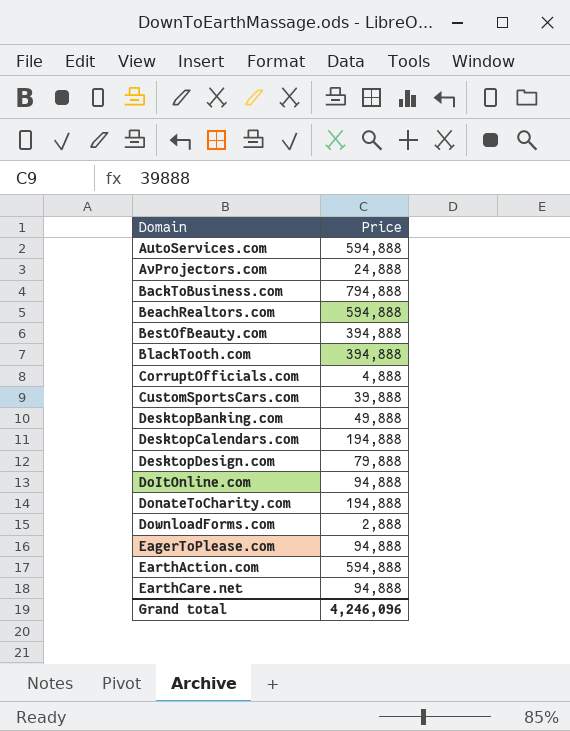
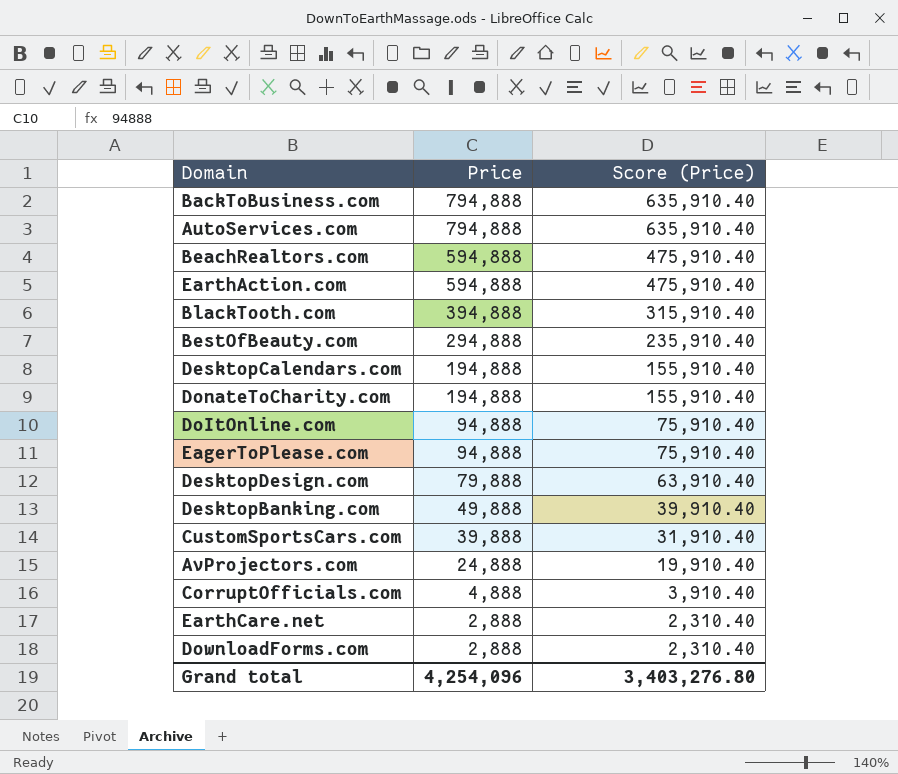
row order: Domain ascending -> Price descending
column Score (Price) | formula: none -> [Price] * 0.8
AutoServices.com | Price: 594,888 -> 794,888
BestOfBeauty.com | Price: 394,888 -> 294,888
EarthCare.net | Price: 94,888 -> 2,888
Grand total | Price: 4,246,096 -> 4,254,096

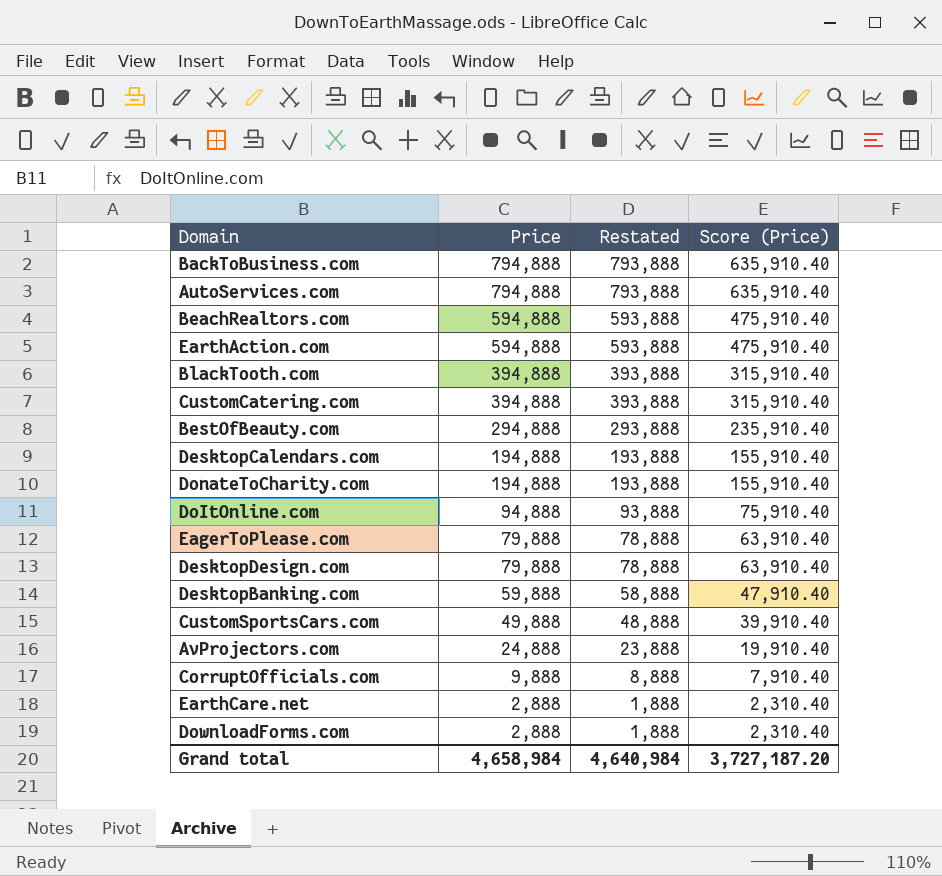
column Restated | formula: none -> [Price] - 1000
row CustomCatering.com: none -> 394,888 | 393,888 | 315,910.40
EagerToPlease.com | Price: 94,888 -> 79,888
EagerToPlease.com | Score (Price): 75,910.40 -> 63,910.40
DesktopBanking.com | Price: 49,888 -> 59,888
DesktopBanking.com | Score (Price): 39,910.40 -> 47,910.40
CustomSportsCars.com | Price: 39,888 -> 49,888
CustomSportsCars.com | Score (Price): 31,910.40 -> 39,910.40
CorruptOfficials.com | Price: 4,888 -> 9,888
CorruptOfficials.com | Score (Price): 3,910.40 -> 7,910.40
Grand total | Price: 4,254,096 -> 4,658,984
Grand total | Score (Price): 3,403,276.80 -> 3,727,187.20

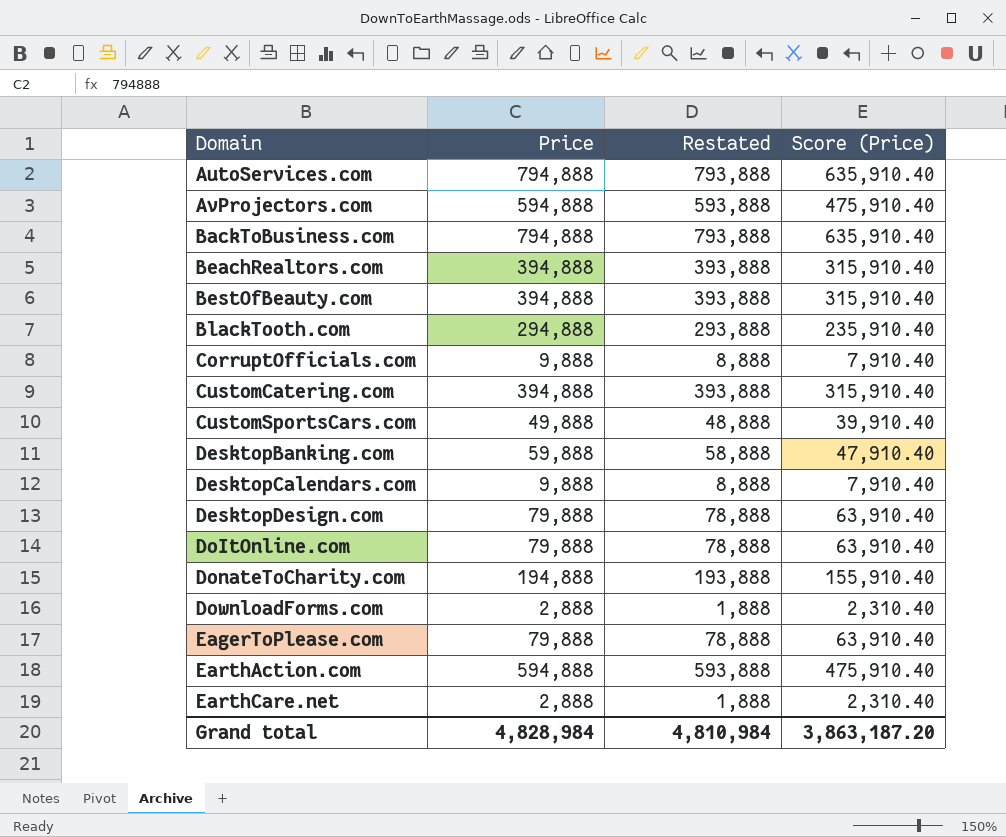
row order: Price descending -> Domain ascending
AvProjectors.com | Price: 24,888 -> 594,888
AvProjectors.com | Restated: 23,888 -> 593,888
AvProjectors.com | Score (Price): 19,910.40 -> 475,910.40
BeachRealtors.com | Price: 594,888 -> 394,888
BeachRealtors.com | Restated: 593,888 -> 393,888
BeachRealtors.com | Score (Price): 475,910.40 -> 315,910.40
BestOfBeauty.com | Price: 294,888 -> 394,888
BestOfBeauty.com | Restated: 293,888 -> 393,888
BestOfBeauty.com | Score (Price): 235,910.40 -> 315,910.40
BlackTooth.com | Price: 394,888 -> 294,888
BlackTooth.com | Restated: 393,888 -> 293,888
BlackTooth.com | Score (Price): 315,910.40 -> 235,910.40
DesktopCalendars.com | Price: 194,888 -> 9,888
DesktopCalendars.com | Restated: 193,888 -> 8,888
DesktopCalendars.com | Score (Price): 155,910.40 -> 7,910.40
DoItOnline.com | Price: 94,888 -> 79,888
DoItOnline.com | Restated: 93,888 -> 78,888
DoItOnline.com | Score (Price): 75,910.40 -> 63,910.40
Grand total | Price: 4,658,984 -> 4,828,984
Grand total | Restated: 4,640,984 -> 4,810,984
Grand total | Score (Price): 3,727,187.20 -> 3,863,187.20

